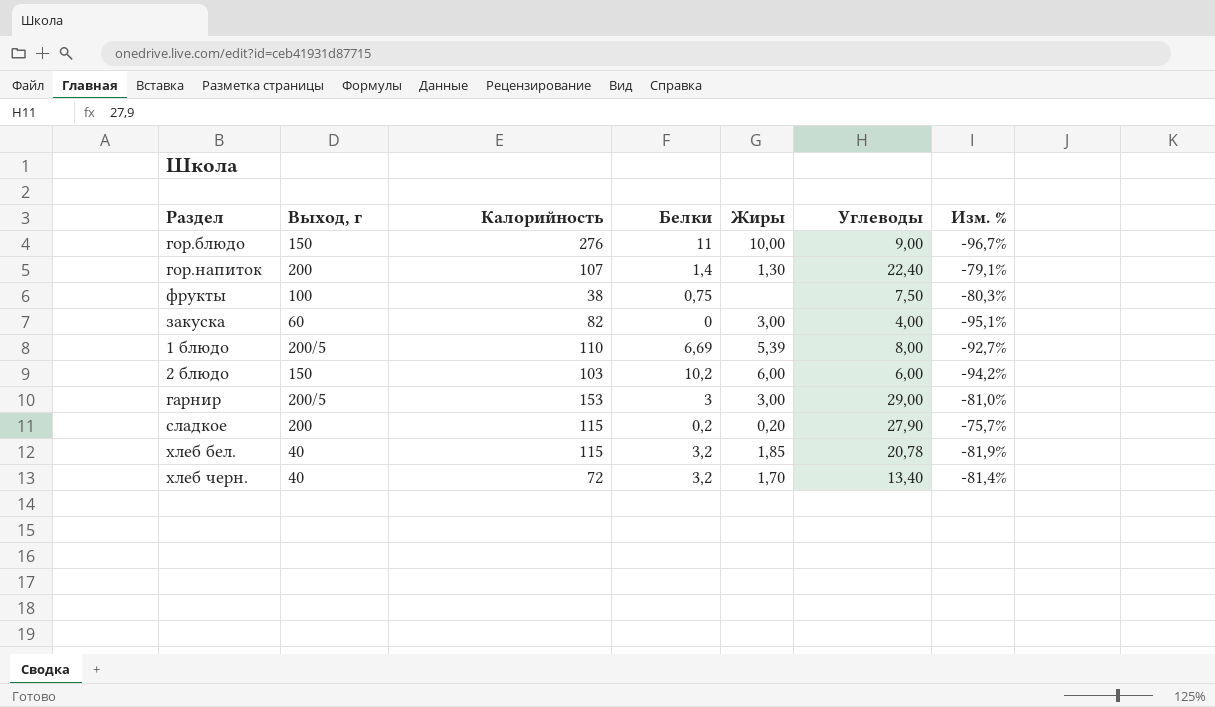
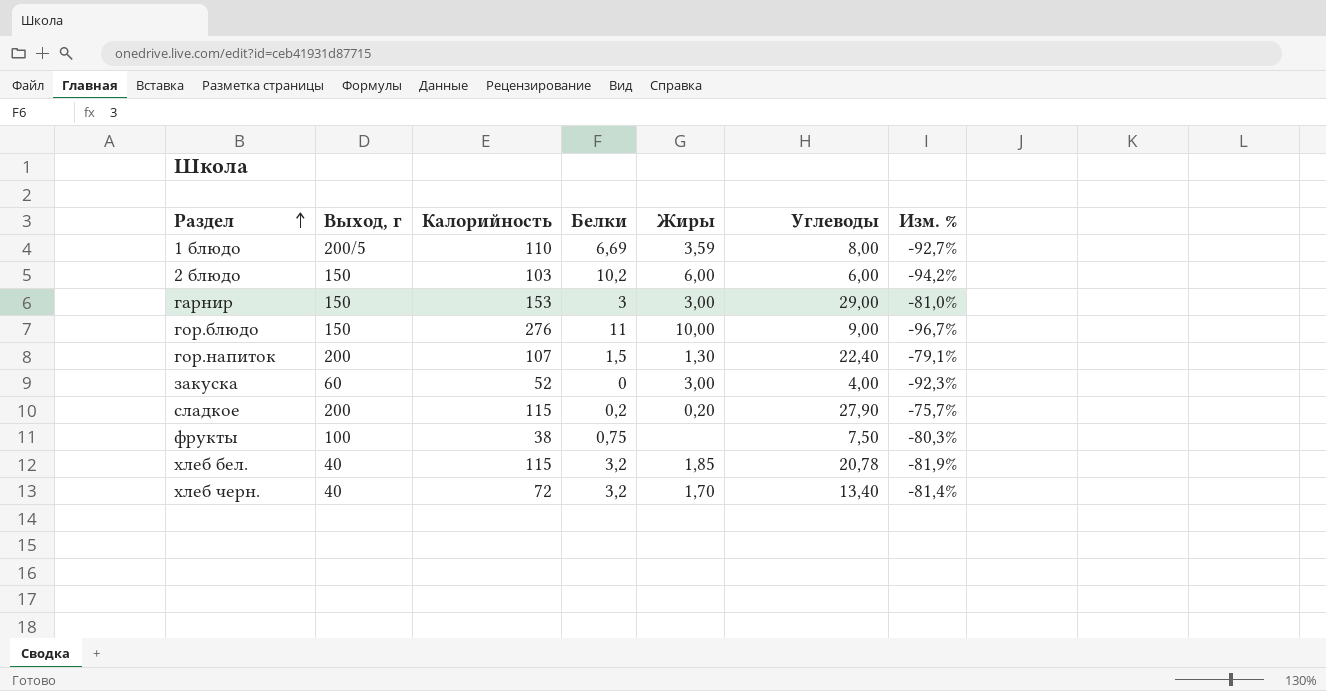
row order: none -> Раздел ascending
1 блюдо | Жиры: 5,39 -> 3,59
гарнир | Выход, г: 200/5 -> 150
гор.напиток | Белки: 1,4 -> 1,5
закуска | Калорийность: 82 -> 52
закуска | Изм. %: -95,1% -> -92,3%

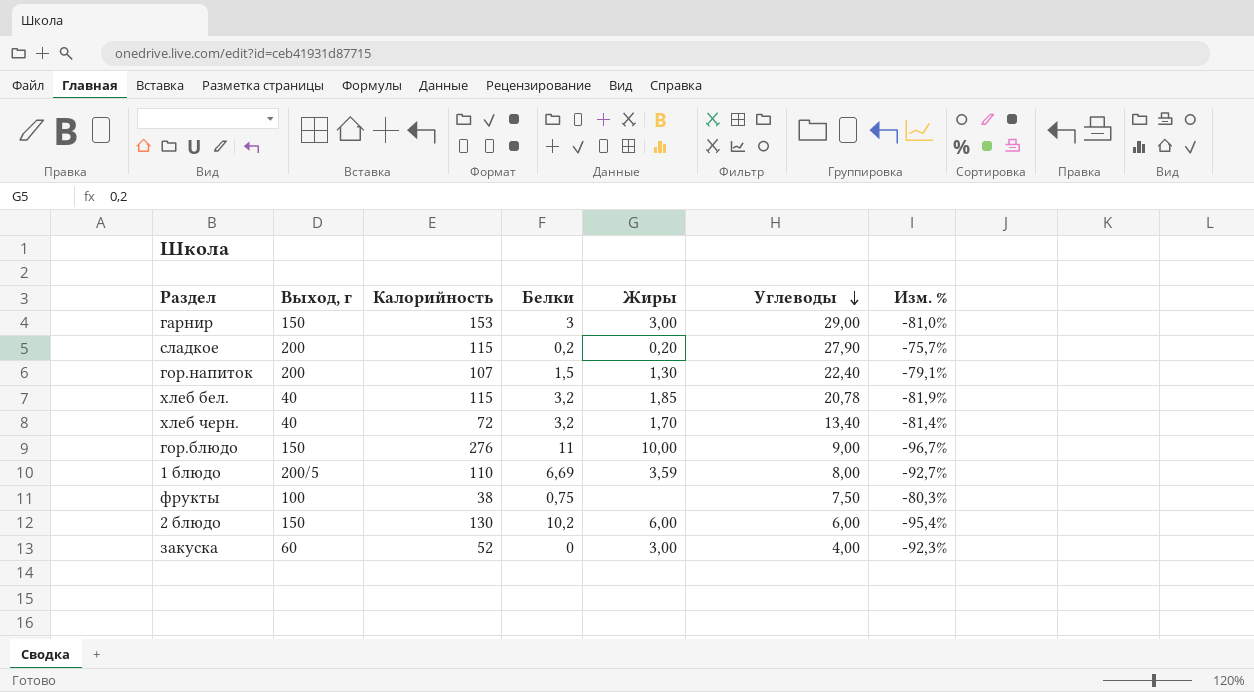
row order: Раздел ascending -> Углеводы descending
2 блюдо | Калорийность: 103 -> 130
2 блюдо | Изм. %: -94,2% -> -95,4%

